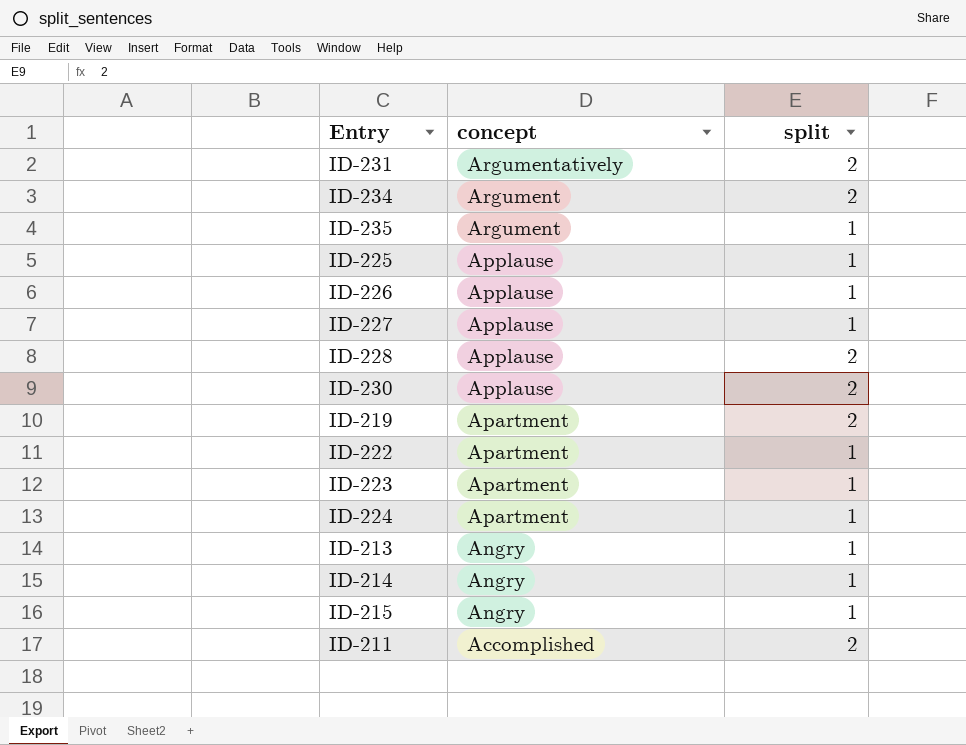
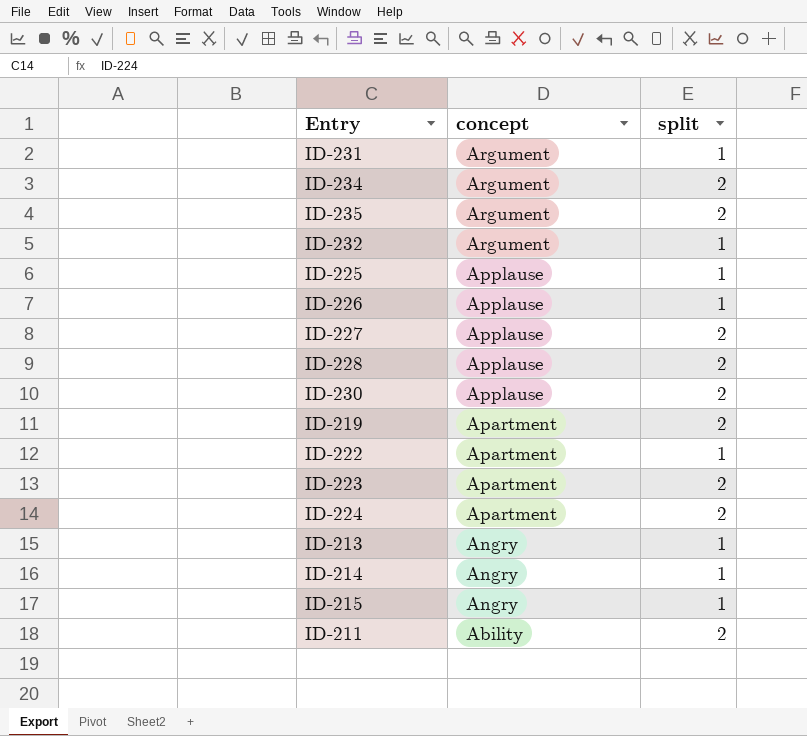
ID-231 | concept: Argumentatively -> Argument
ID-231 | split: 2 -> 1
ID-235 | split: 1 -> 2
row ID-232: none -> Argument | 1
ID-227 | split: 1 -> 2
ID-223 | split: 1 -> 2
ID-224 | split: 1 -> 2
ID-211 | concept: Accomplished -> Ability

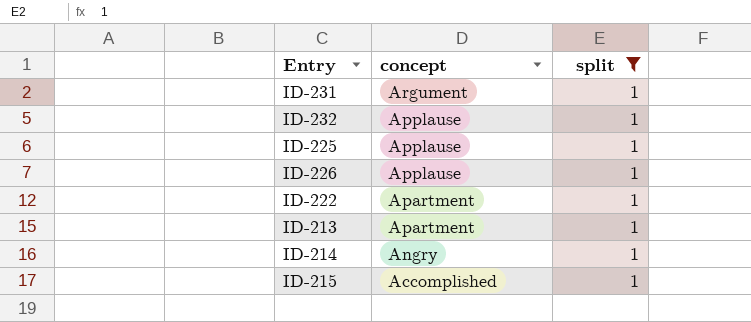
filter: none -> split = 1
ID-232 | concept: Argument -> Applause
ID-213 | concept: Angry -> Apartment
ID-215 | concept: Angry -> Accomplished

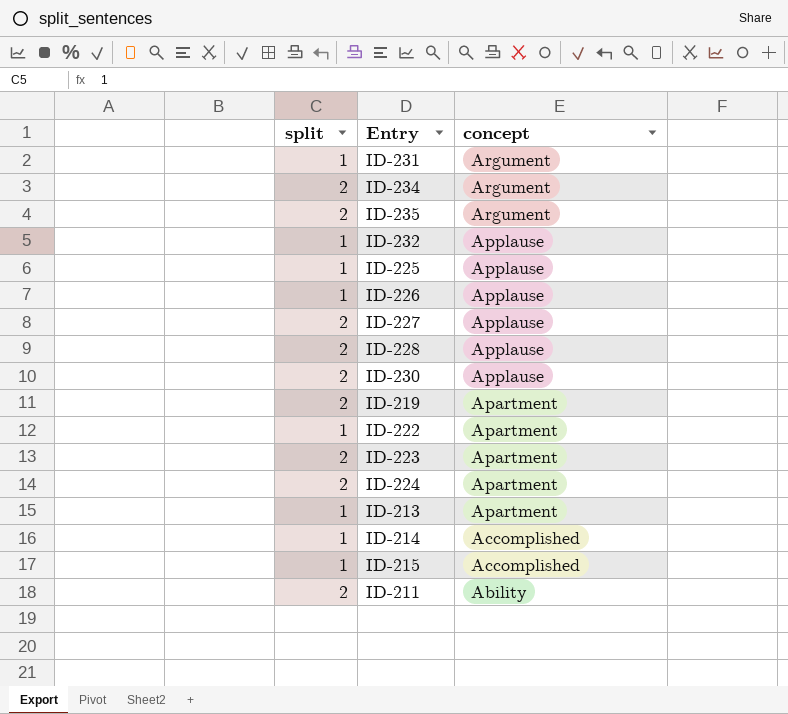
filter: split = 1 -> none
column split | position: 3 -> 1
ID-214 | concept: Angry -> Accomplished

